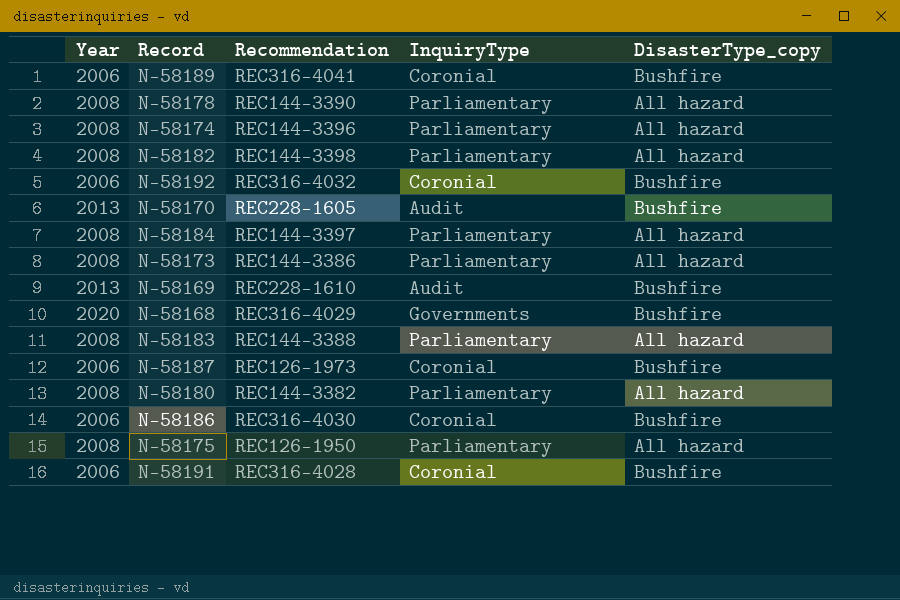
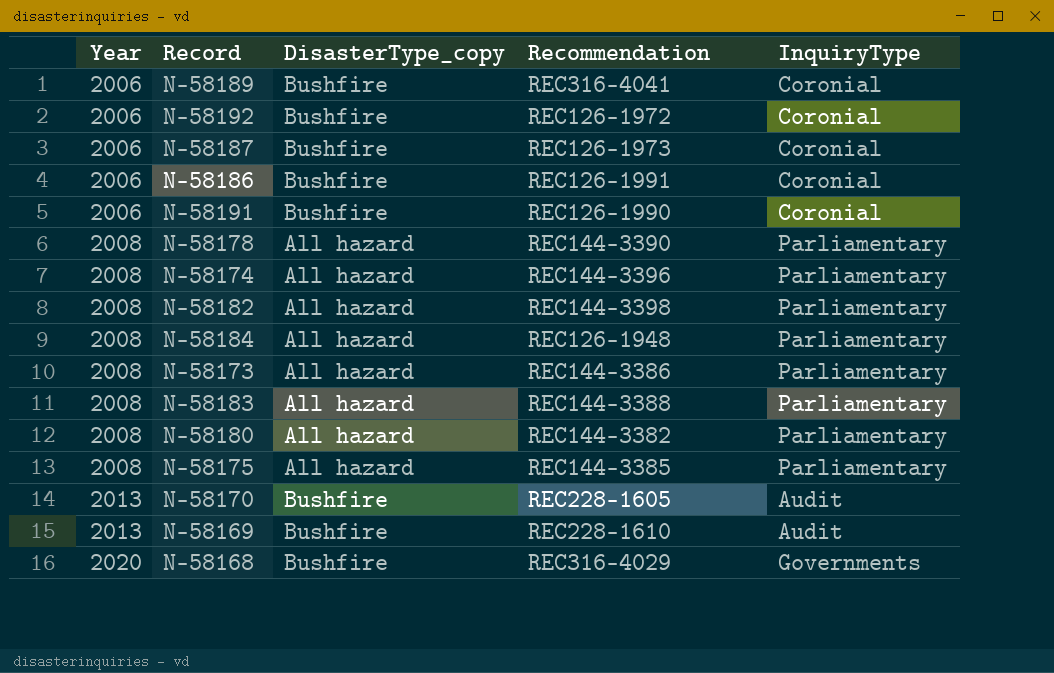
row order: none -> Year ascending
column DisasterType_copy | position: 5 -> 3
N-58192 | Recommendation: REC316-4032 -> REC126-1972
N-58186 | Recommendation: REC316-4030 -> REC126-1991
N-58191 | Recommendation: REC316-4028 -> REC126-1990
N-58184 | Recommendation: REC144-3397 -> REC126-1948
N-58175 | Recommendation: REC126-1950 -> REC144-3385

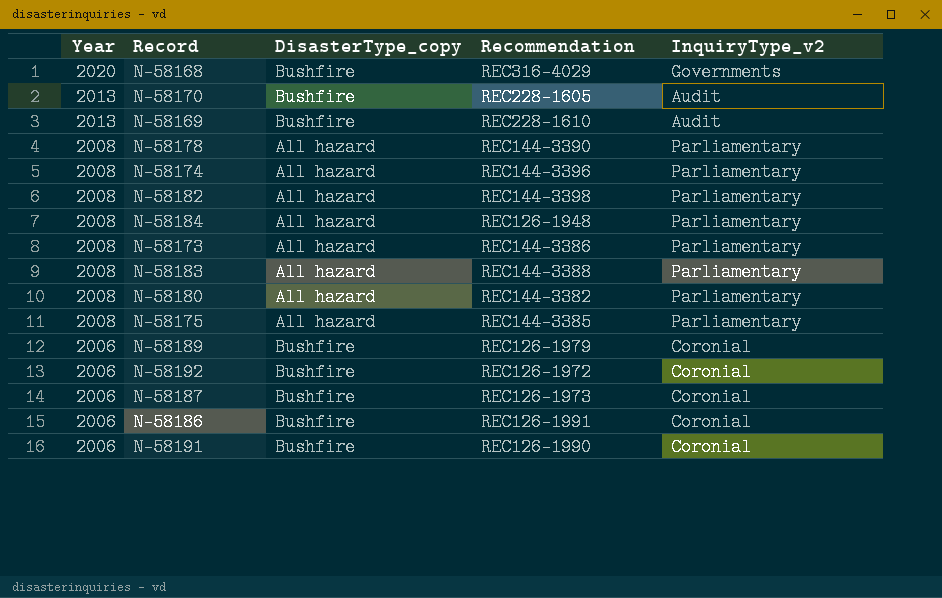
row order: Year ascending -> Year descending
column name: InquiryType -> InquiryType_v2
N-58189 | Recommendation: REC316-4041 -> REC126-1979

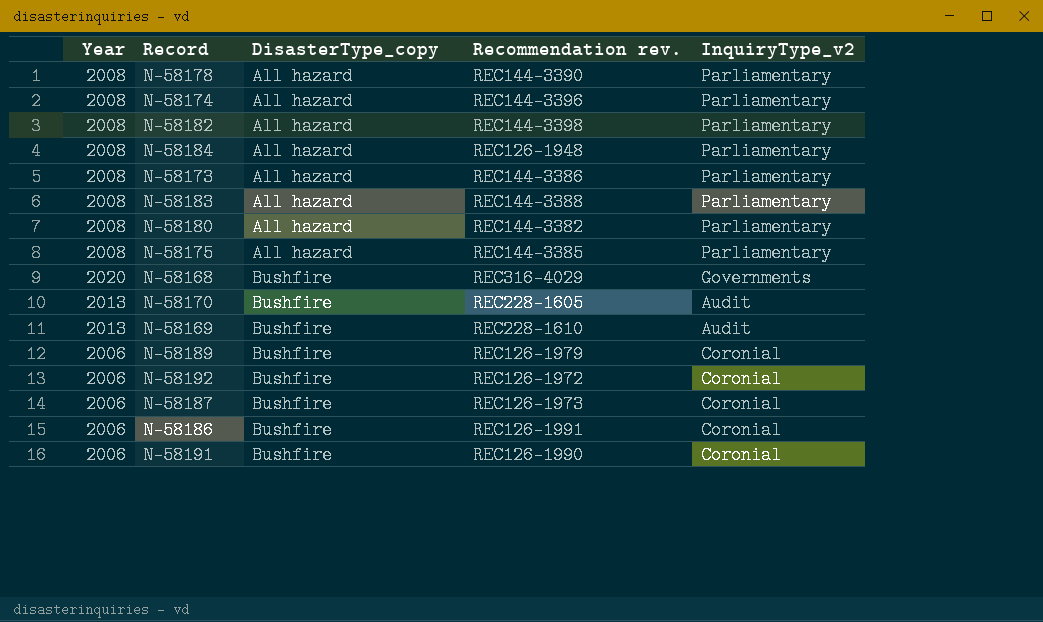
row order: Year descending -> DisasterType_copy ascending
column name: Recommendation -> Recommendation rev.

